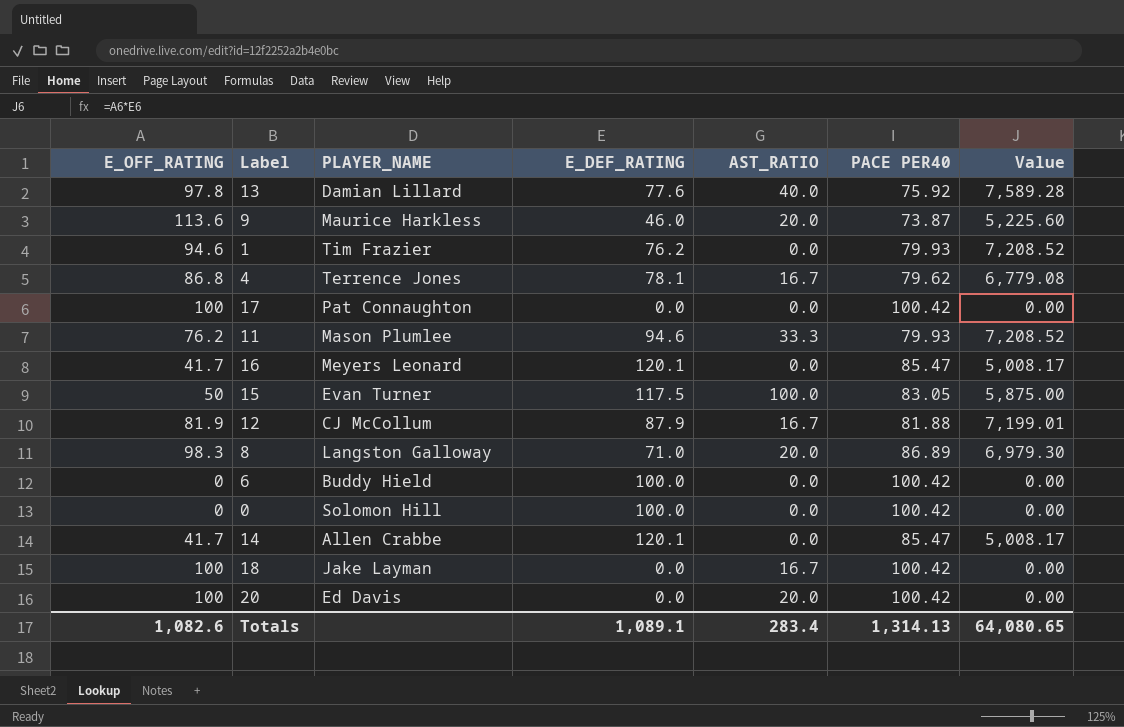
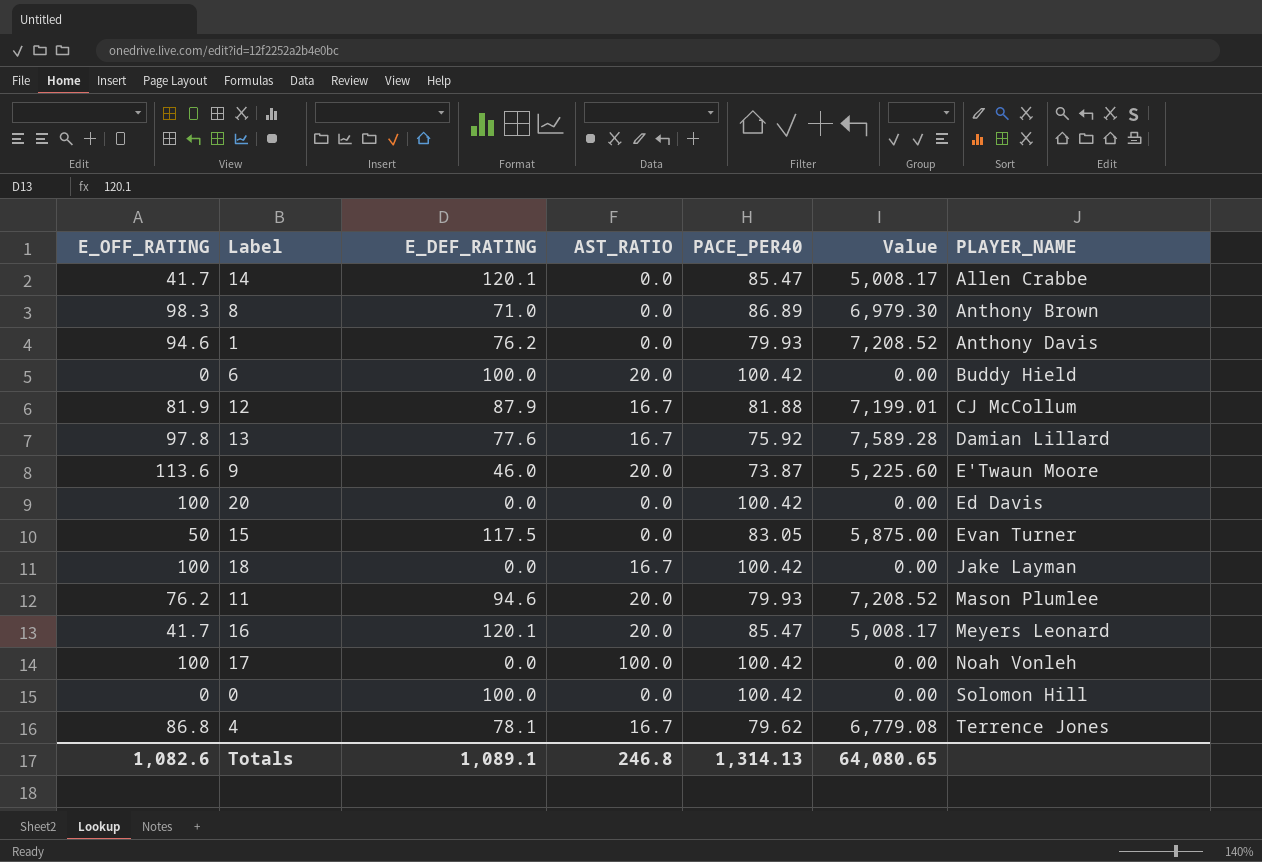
row order: none -> PLAYER_NAME ascending
column name: PACE PER40 -> PACE_PER40
column PLAYER_NAME | position: 3 -> 7
8 | AST_RATIO: 20.0 -> 0.0
8 | PLAYER_NAME: Langston Galloway -> Anthony Brown
1 | PLAYER_NAME: Tim Frazier -> Anthony Davis
6 | AST_RATIO: 0.0 -> 20.0
13 | AST_RATIO: 40.0 -> 16.7
9 | PLAYER_NAME: Maurice Harkless -> E'Twaun Moore
20 | AST_RATIO: 20.0 -> 0.0
15 | AST_RATIO: 100.0 -> 0.0
11 | AST_RATIO: 33.3 -> 20.0
16 | AST_RATIO: 0.0 -> 20.0
17 | AST_RATIO: 0.0 -> 100.0
17 | PLAYER_NAME: Pat Connaughton -> Noah Vonleh
Totals | AST_RATIO: 283.4 -> 246.8

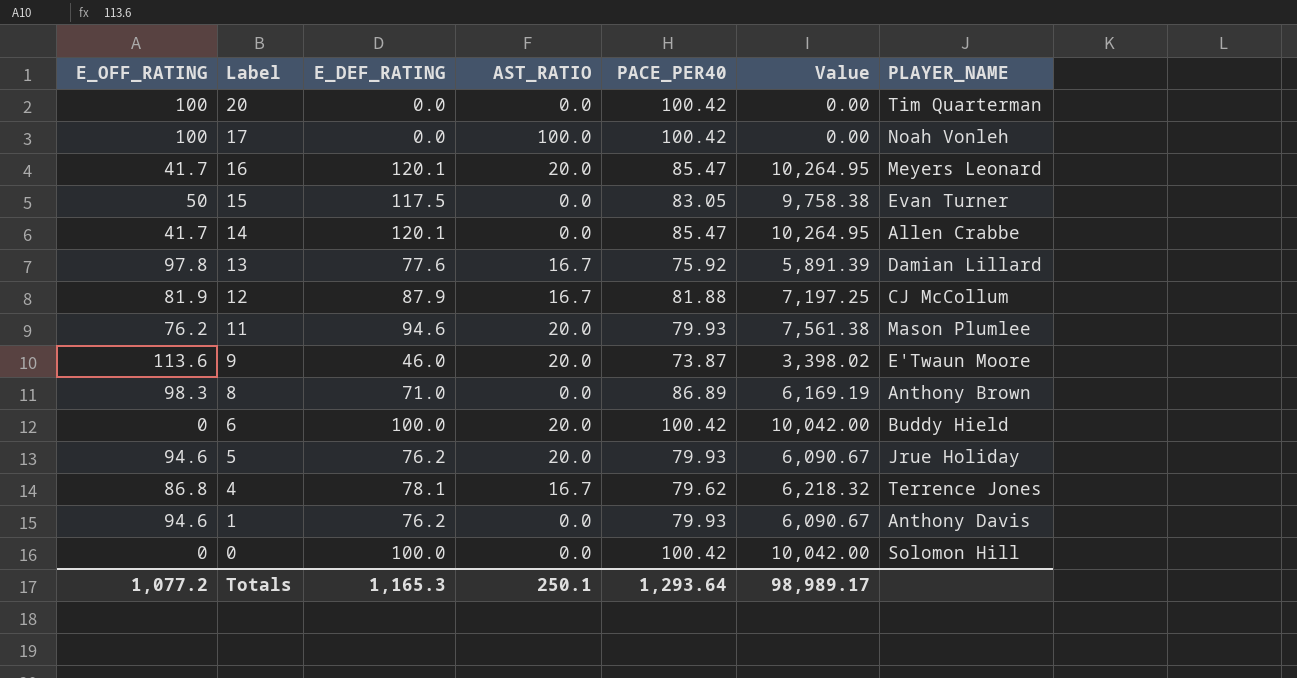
row order: PLAYER_NAME ascending -> Label descending
column Value | formula: [E_OFF_RATING] * [E_DEF_RATING] -> [E_DEF_RATING] * [PACE_PER40]
row 18: 100 | 0.0 | 16.7 | 100.42 | 0.00 | Jake Layman -> none
20 | PLAYER_NAME: Ed Davis -> Tim Quarterman
row 5: none -> 94.6 | 76.2 | 20.0 | 79.93 | 6,090.67 | Jrue Holiday
Totals | E_OFF_RATING: 1,082.6 -> 1,077.2
Totals | E_DEF_RATING: 1,089.1 -> 1,165.3
Totals | AST_RATIO: 246.8 -> 250.1
Totals | PACE_PER40: 1,314.13 -> 1,293.64
Totals | Value: 64,080.65 -> 98,989.17

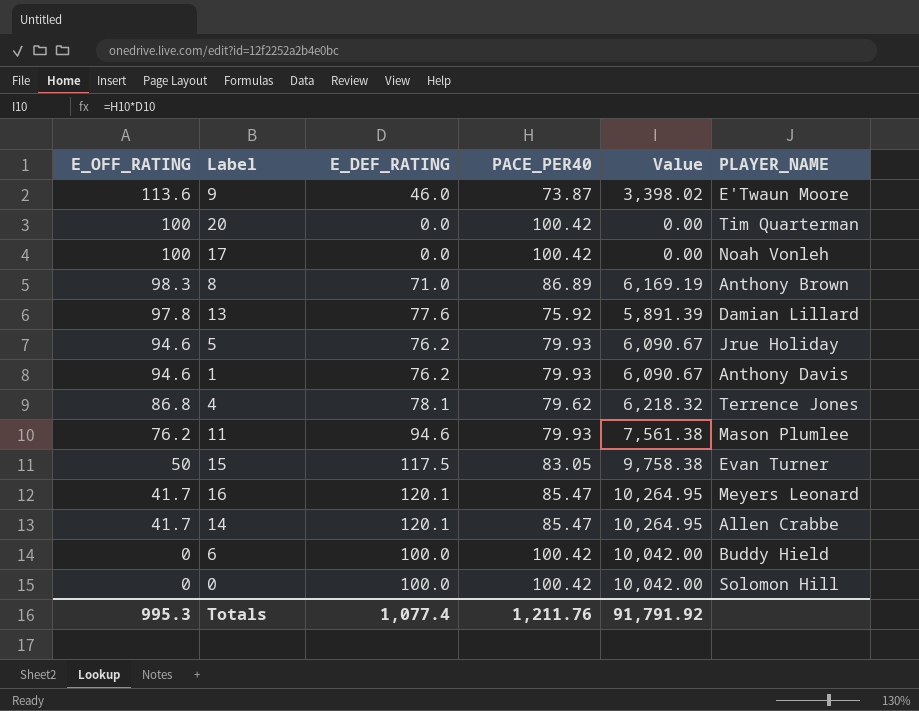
row order: Label descending -> E_OFF_RATING descending
column AST_RATIO | position: 4 -> none
row 12: 81.9 | 87.9 | 16.7 | 81.88 | 7,197.25 | CJ McCollum -> none
Totals | E_OFF_RATING: 1,077.2 -> 995.3
Totals | E_DEF_RATING: 1,165.3 -> 1,077.4
Totals | PACE_PER40: 1,293.64 -> 1,211.76
Totals | Value: 98,989.17 -> 91,791.92

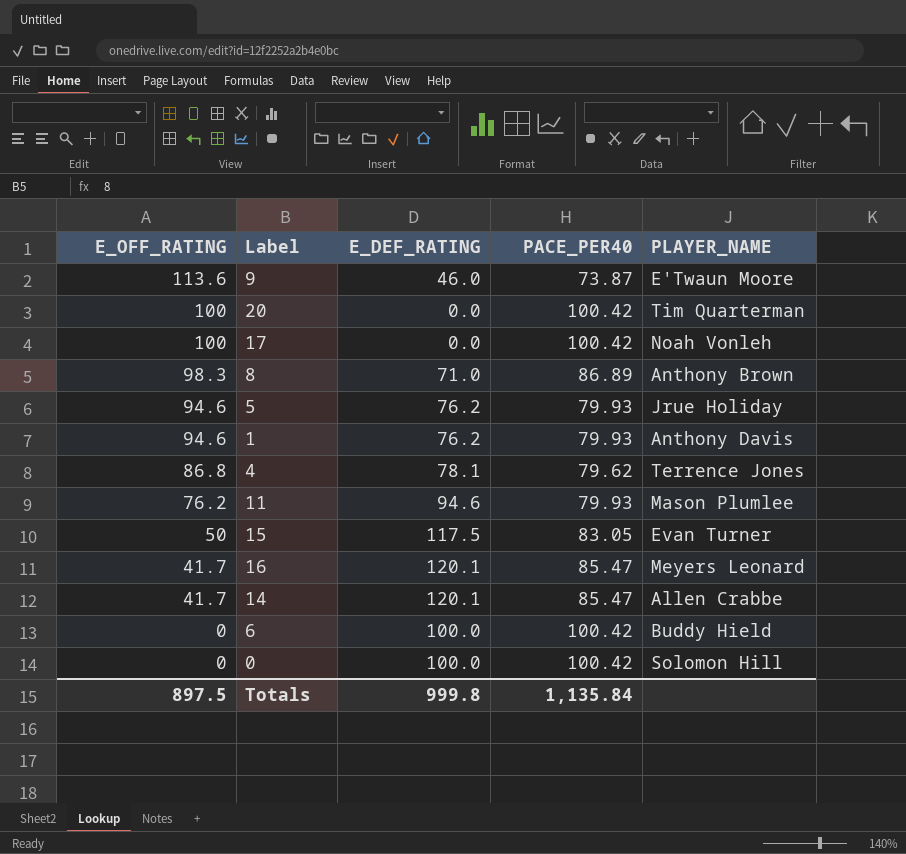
column Value | formula: [E_DEF_RATING] * [PACE_PER40] -> none
row 13: 97.8 | 77.6 | 75.92 | 5,891.39 | Damian Lillard -> none
Totals | E_OFF_RATING: 995.3 -> 897.5
Totals | E_DEF_RATING: 1,077.4 -> 999.8
Totals | PACE_PER40: 1,211.76 -> 1,135.84

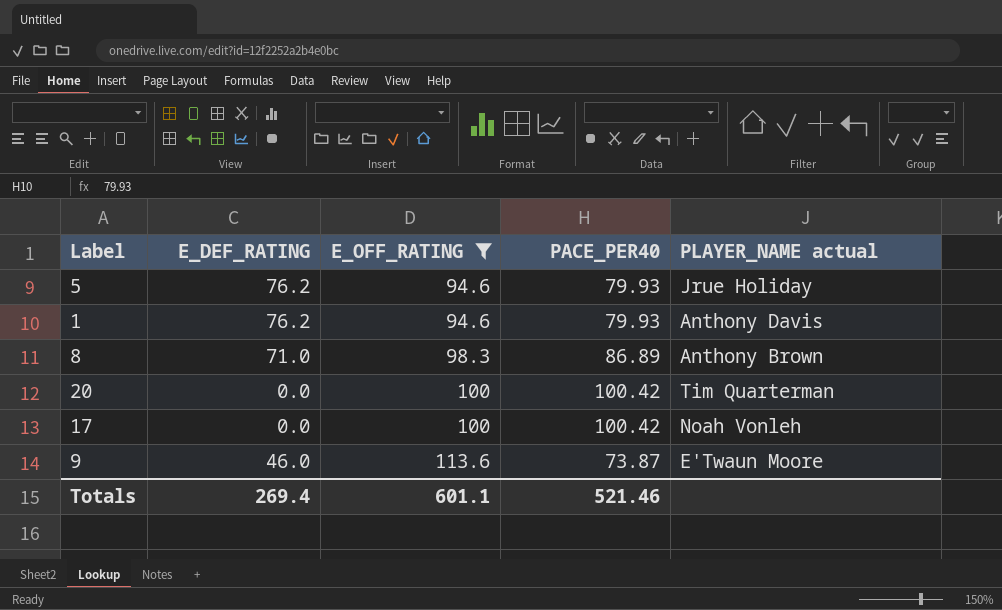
filter: none -> E_OFF_RATING >= 94.6
row order: E_OFF_RATING descending -> E_OFF_RATING ascending
column E_OFF_RATING | position: 1 -> 3
column name: PLAYER_NAME -> PLAYER_NAME actual
Totals | E_DEF_RATING: 999.8 -> 269.4
Totals | E_OFF_RATING: 897.5 -> 601.1
Totals | PACE_PER40: 1,135.84 -> 521.46

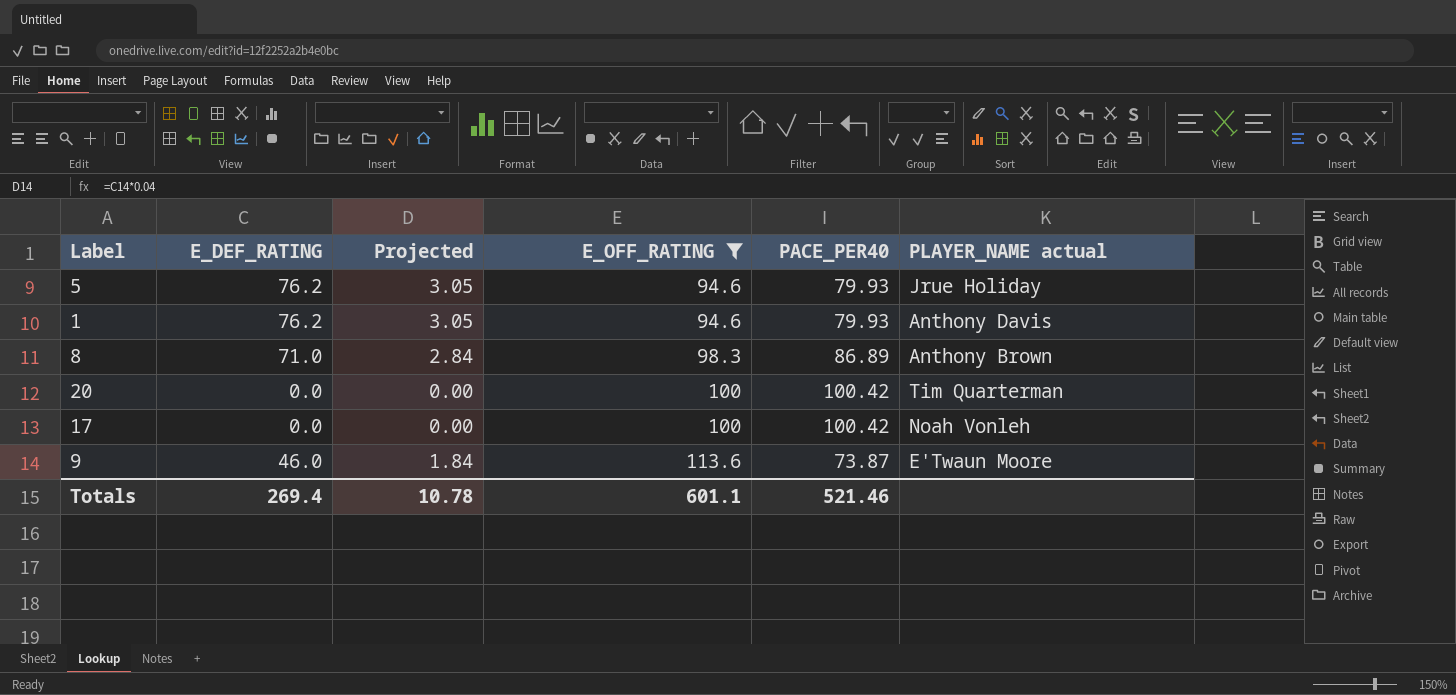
column Projected | formula: none -> [E_DEF_RATING] * 0.04

